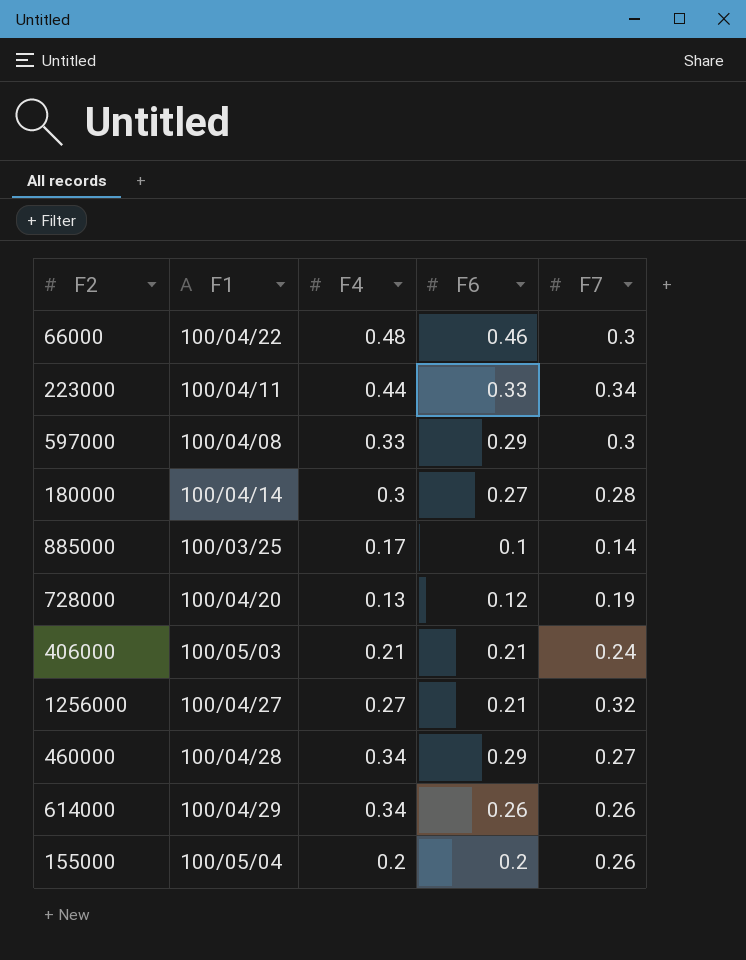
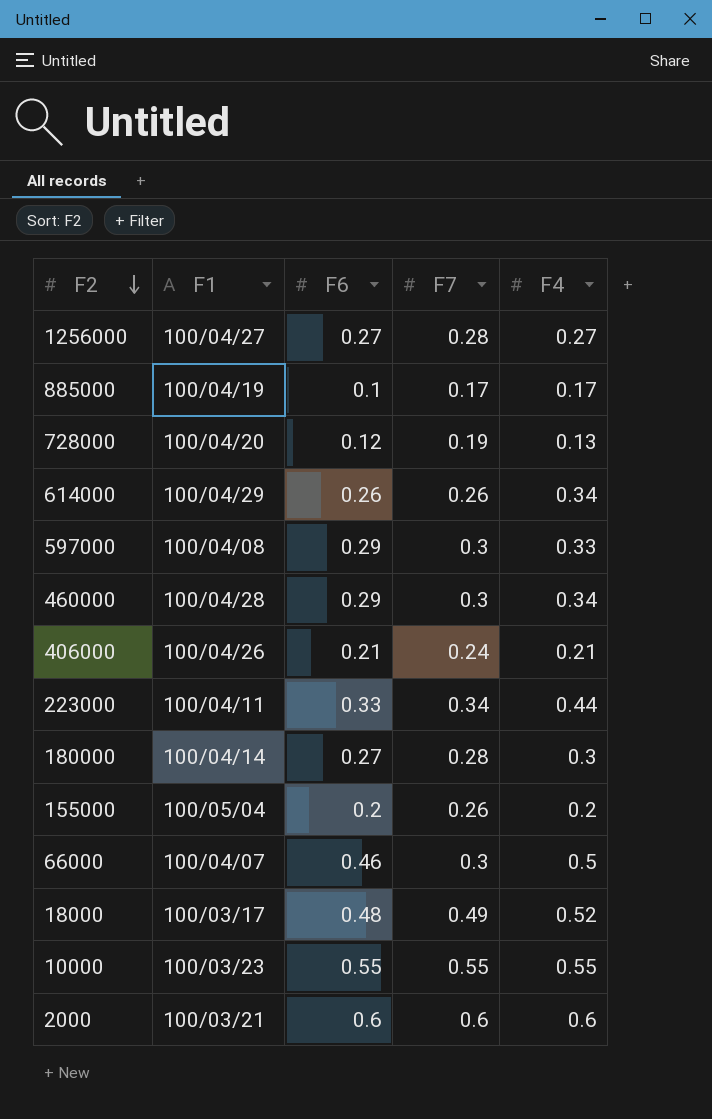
row order: none -> F2 descending
column F4 | position: 3 -> 5
1256000 | F6: 0.21 -> 0.27
1256000 | F7: 0.32 -> 0.28
885000 | F1: 100/03/25 -> 100/04/19
885000 | F7: 0.14 -> 0.17
460000 | F7: 0.27 -> 0.3
406000 | F1: 100/05/03 -> 100/04/26
66000 | F1: 100/04/22 -> 100/04/07
66000 | F4: 0.48 -> 0.5
row 18000: none -> 100/03/17 | 0.48 | 0.49 | 0.52
row 10000: none -> 100/03/23 | 0.55 | 0.55 | 0.55
row 2000: none -> 100/03/21 | 0.6 | 0.6 | 0.6

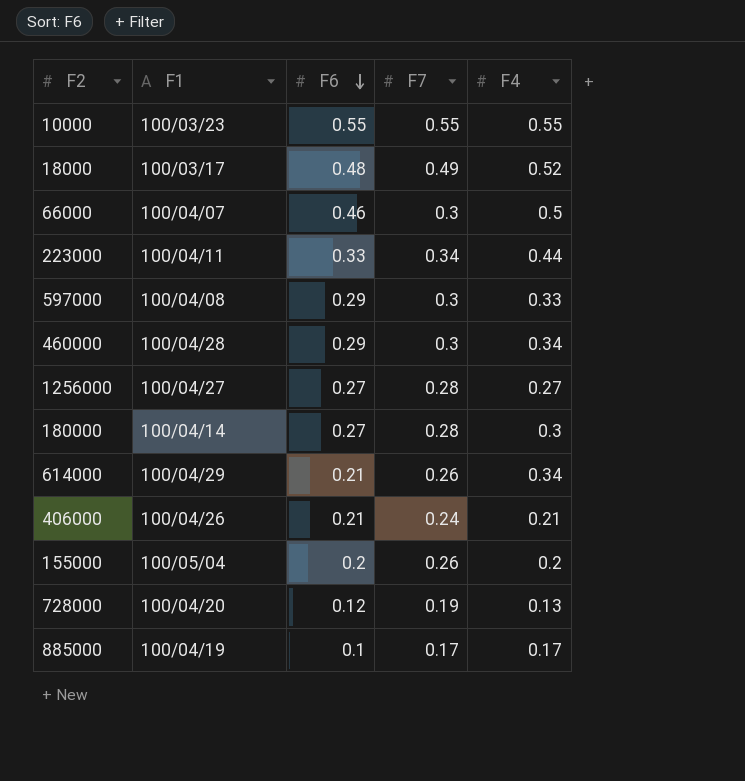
row order: F2 descending -> F6 descending
row 2000: 100/03/21 | 0.6 | 0.6 | 0.6 -> none
614000 | F6: 0.26 -> 0.21

